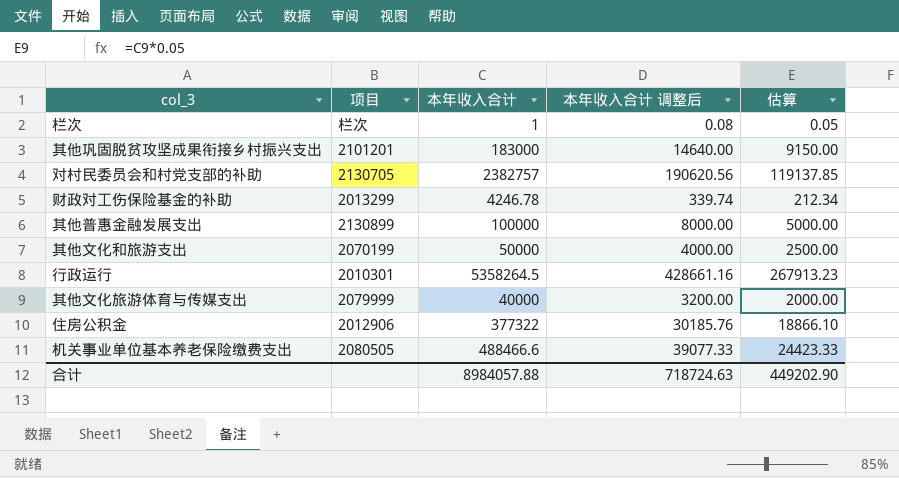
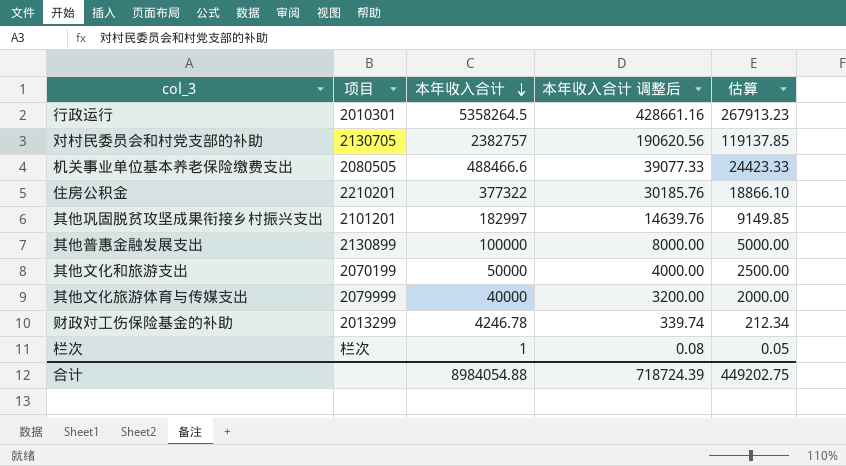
row order: none -> 本年收入合计 descending
住房公积金 | 项目: 2012906 -> 2210201
其他巩固脱贫攻坚成果衔接乡村振兴支出 | 本年收入合计: 183000 -> 182997
其他巩固脱贫攻坚成果衔接乡村振兴支出 | 本年收入合计 调整后: 14640.00 -> 14639.76
其他巩固脱贫攻坚成果衔接乡村振兴支出 | 估算: 9150.00 -> 9149.85
合计 | 本年收入合计: 8984057.88 -> 8984054.88
合计 | 本年收入合计 调整后: 718724.63 -> 718724.39
合计 | 估算: 449202.90 -> 449202.75

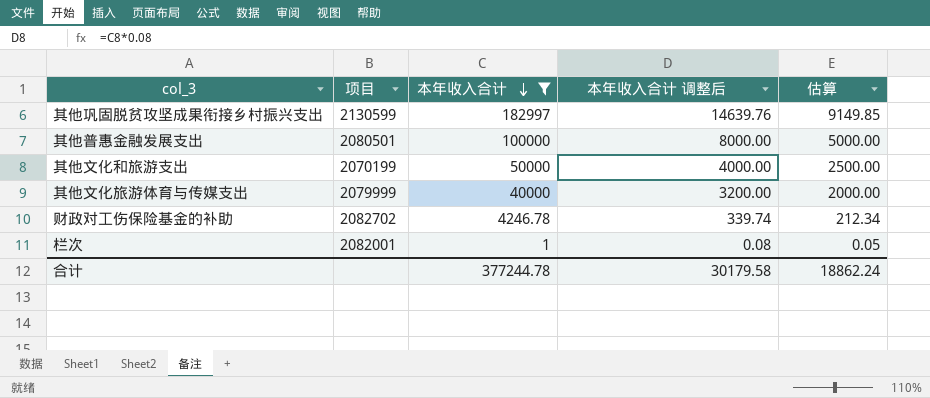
filter: none -> 本年收入合计 <= 182997
其他巩固脱贫攻坚成果衔接乡村振兴支出 | 项目: 2101201 -> 2130599
其他普惠金融发展支出 | 项目: 2130899 -> 2080501
财政对工伤保险基金的补助 | 项目: 2013299 -> 2082702
栏次 | 项目: 栏次 -> 2082001
合计 | 本年收入合计: 8984054.88 -> 377244.78
合计 | 本年收入合计 调整后: 718724.39 -> 30179.58
合计 | 估算: 449202.75 -> 18862.24

